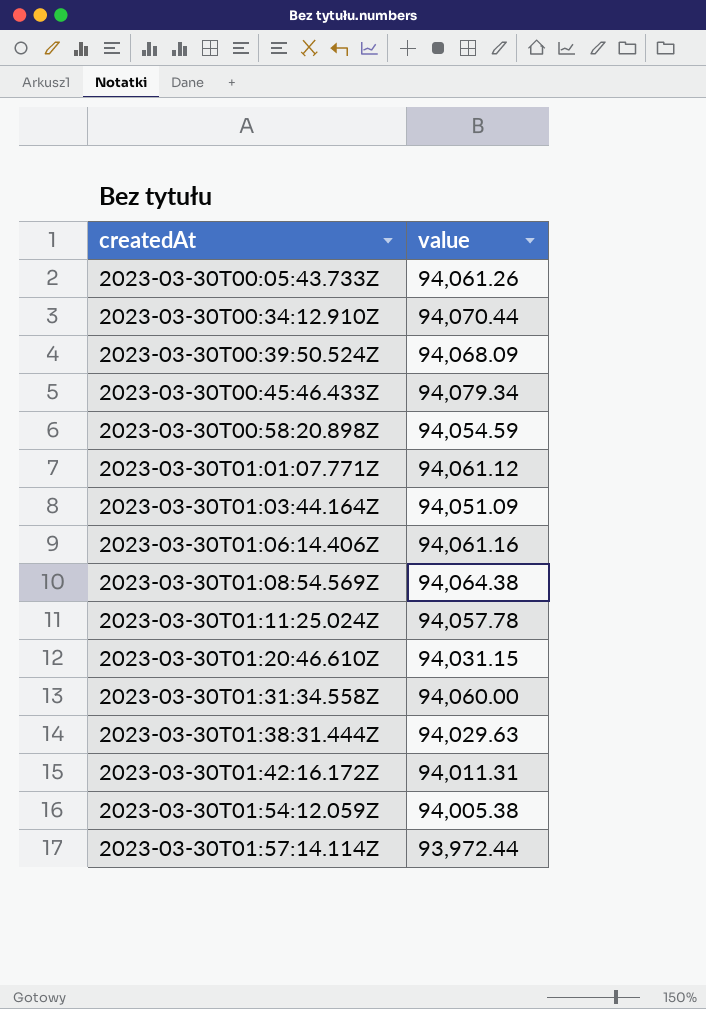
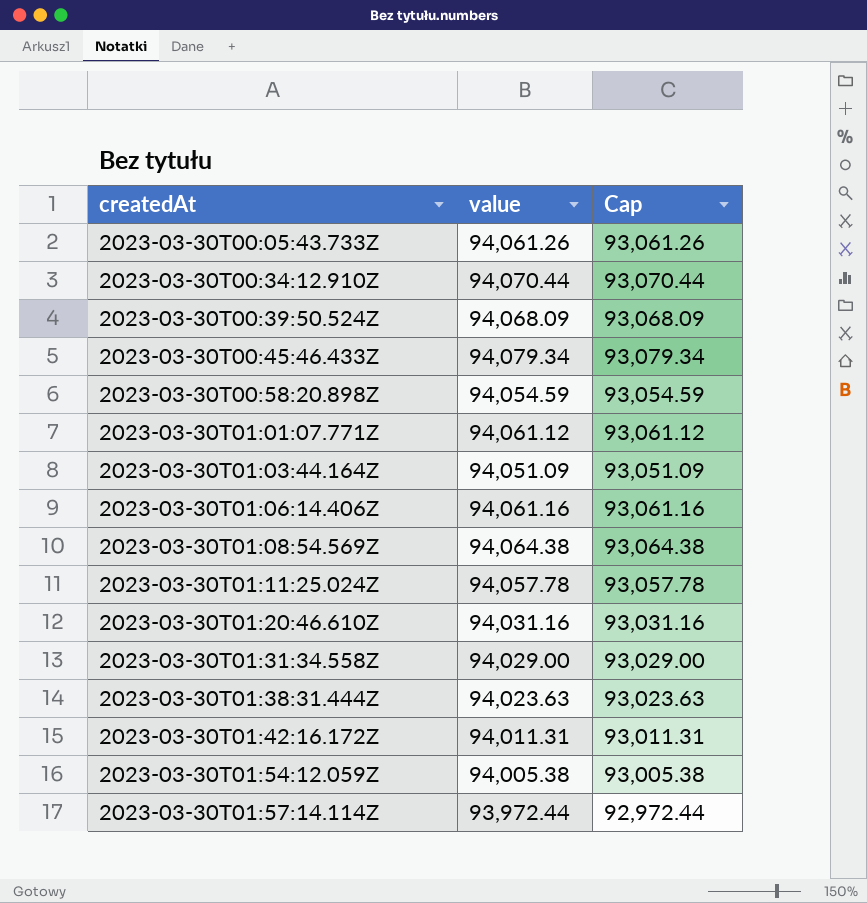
column Cap | formula: none -> [value] - 1000
2023-03-30T01:20:46.610Z | value: 94,031.15 -> 94,031.16
2023-03-30T01:31:34.558Z | value: 94,060.00 -> 94,029.00
2023-03-30T01:38:31.444Z | value: 94,029.63 -> 94,023.63

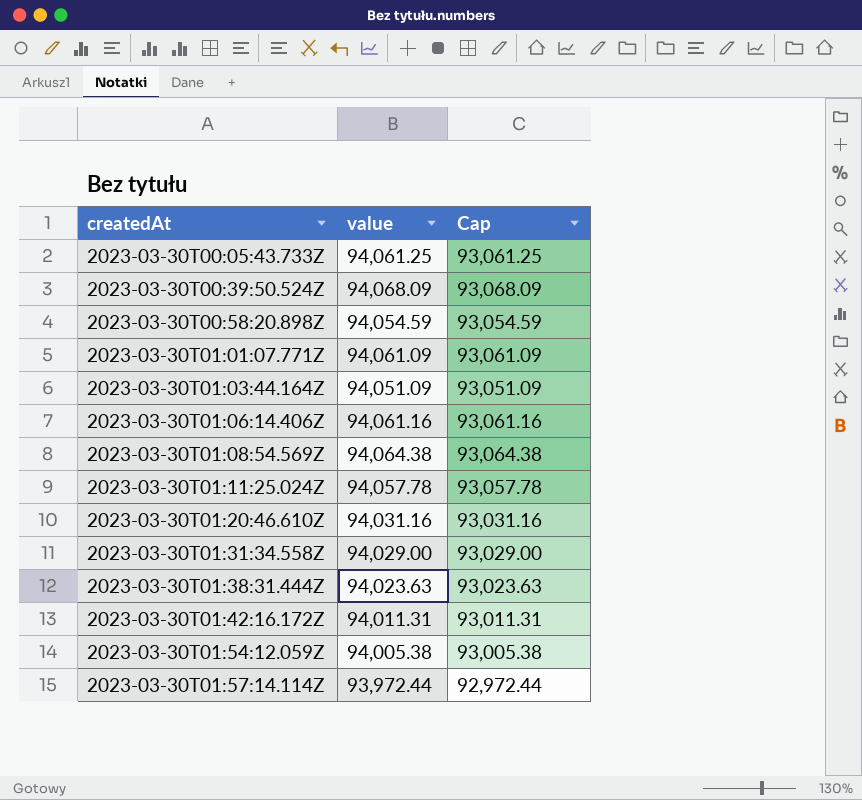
row 2023-03-30T00:34:12.910Z: 94,070.44 | 93,070.44 -> none
row 2023-03-30T00:45:46.433Z: 94,079.34 | 93,079.34 -> none
2023-03-30T00:05:43.733Z | value: 94,061.26 -> 94,061.25
2023-03-30T00:05:43.733Z | Cap: 93,061.26 -> 93,061.25
2023-03-30T01:01:07.771Z | value: 94,061.12 -> 94,061.09
2023-03-30T01:01:07.771Z | Cap: 93,061.12 -> 93,061.09

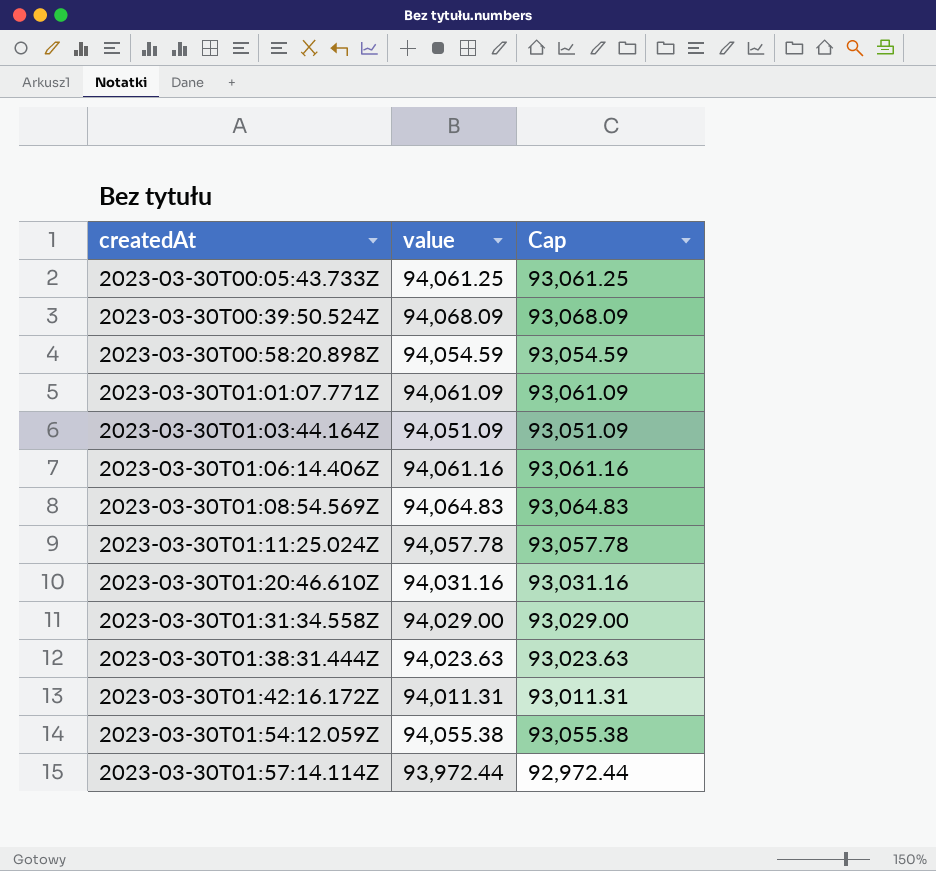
2023-03-30T01:08:54.569Z | value: 94,064.38 -> 94,064.83
2023-03-30T01:08:54.569Z | Cap: 93,064.38 -> 93,064.83
2023-03-30T01:54:12.059Z | value: 94,005.38 -> 94,055.38
2023-03-30T01:54:12.059Z | Cap: 93,005.38 -> 93,055.38

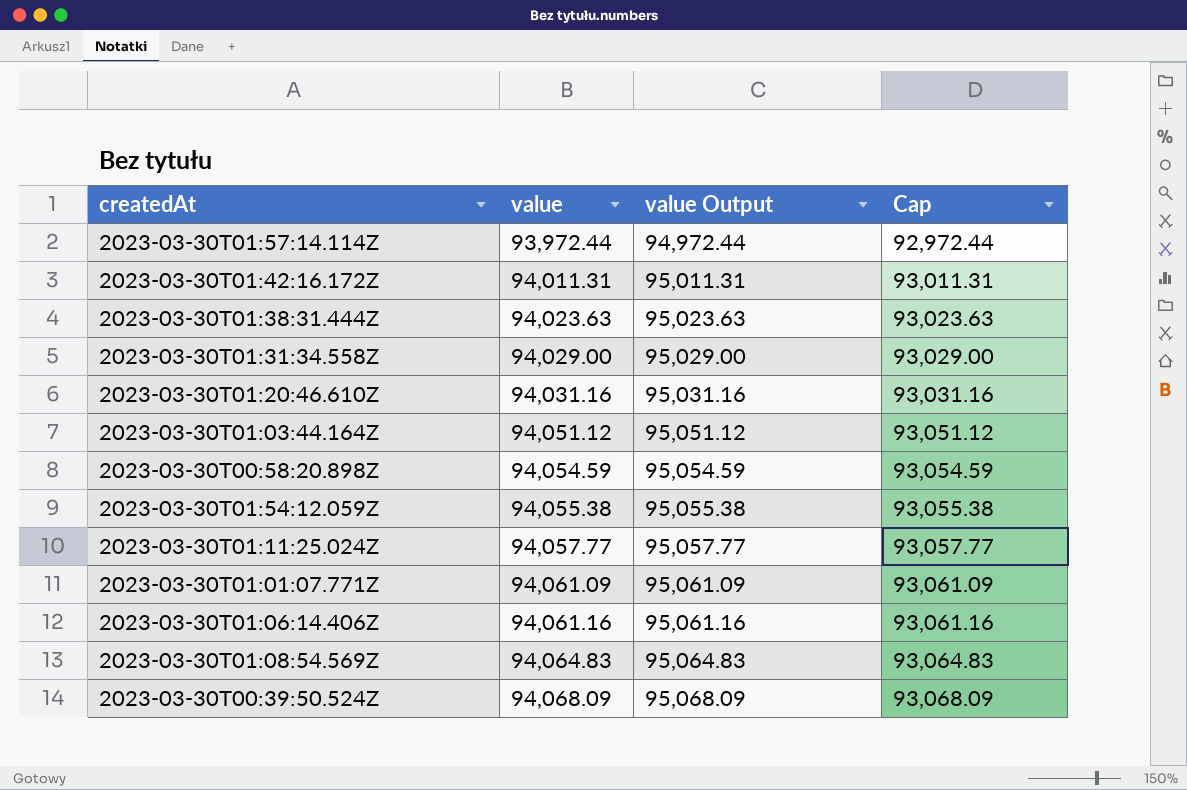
row order: createdAt ascending -> value ascending
column value Output | formula: none -> [value] + 1000
row 2023-03-30T00:05:43.733Z: 94,061.25 | 93,061.25 -> none
2023-03-30T01:03:44.164Z | value: 94,051.09 -> 94,051.12
2023-03-30T01:03:44.164Z | Cap: 93,051.09 -> 93,051.12
2023-03-30T01:11:25.024Z | value: 94,057.78 -> 94,057.77
2023-03-30T01:11:25.024Z | Cap: 93,057.78 -> 93,057.77

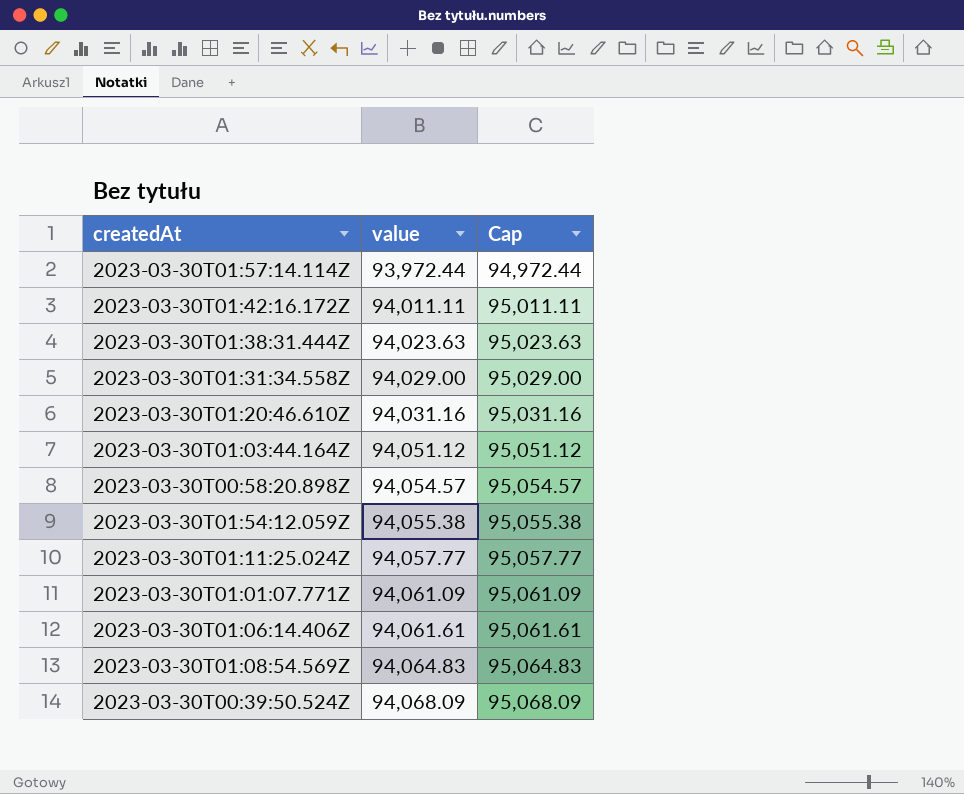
column value Output | formula: [value] + 1000 -> none
column Cap | formula: [value] - 1000 -> [value] + 1000
2023-03-30T01:42:16.172Z | value: 94,011.31 -> 94,011.11
2023-03-30T00:58:20.898Z | value: 94,054.59 -> 94,054.57
2023-03-30T01:06:14.406Z | value: 94,061.16 -> 94,061.61

